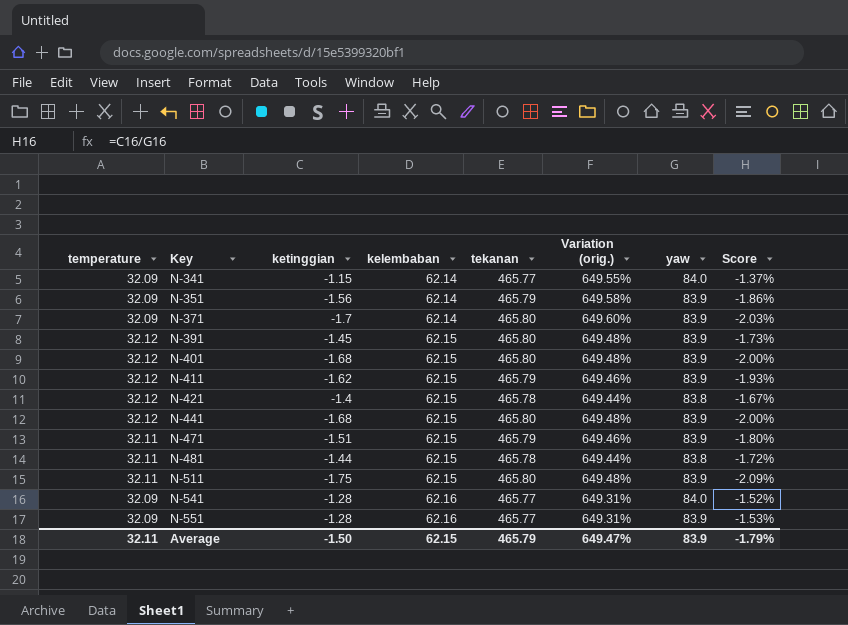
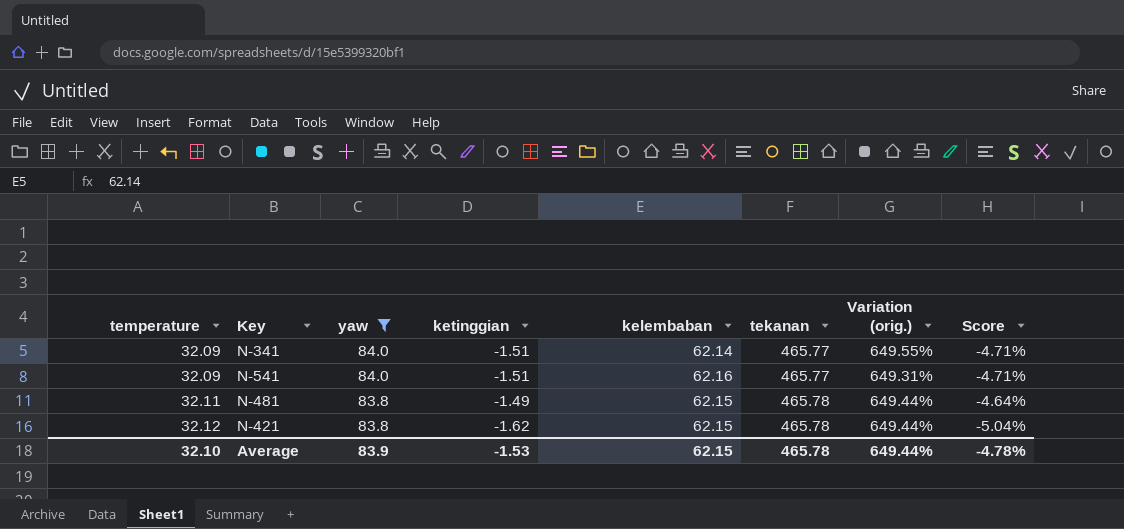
filter: none -> yaw != 83.9
row order: Key ascending -> temperature ascending
column yaw | position: 7 -> 3
column Score | formula: [ketinggian] / [yaw] -> [ketinggian] / [temperature]
N-341 | ketinggian: -1.15 -> -1.51
N-541 | ketinggian: -1.28 -> -1.51
N-481 | ketinggian: -1.44 -> -1.49
N-421 | ketinggian: -1.4 -> -1.62
Average | temperature: 32.11 -> 32.10
Average | ketinggian: -1.50 -> -1.53
Average | tekanan: 465.79 -> 465.78
Average | Variation (orig.): 649.47% -> 649.44%
Average | Score: -1.79% -> -4.78%

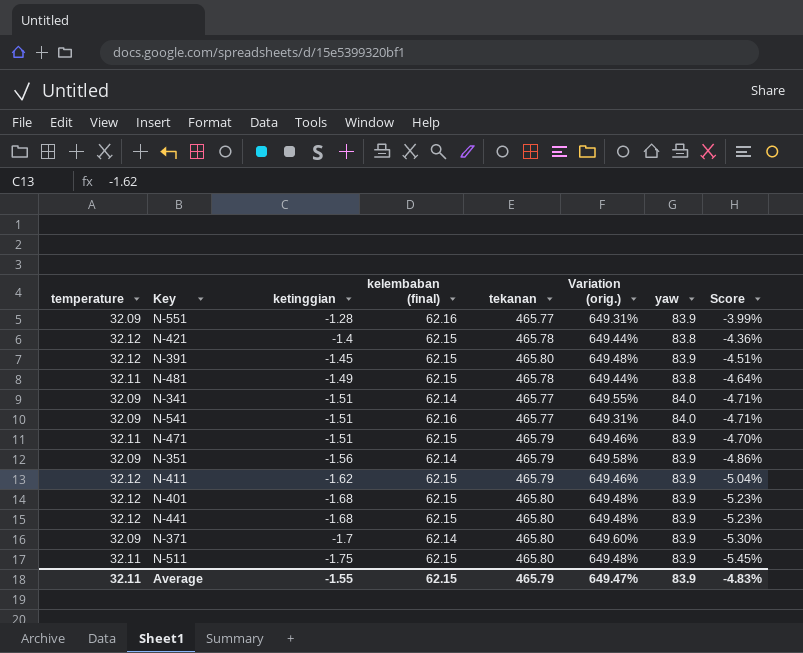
filter: yaw != 83.9 -> none
row order: temperature ascending -> ketinggian descending
column name: kelembaban -> kelembaban (final)
column yaw | position: 3 -> 7
N-421 | ketinggian: -1.62 -> -1.4
N-421 | Score: -5.04% -> -4.36%
Average | temperature: 32.10 -> 32.11
Average | ketinggian: -1.53 -> -1.55
Average | tekanan: 465.78 -> 465.79
Average | Variation (orig.): 649.44% -> 649.47%
Average | Score: -4.78% -> -4.83%

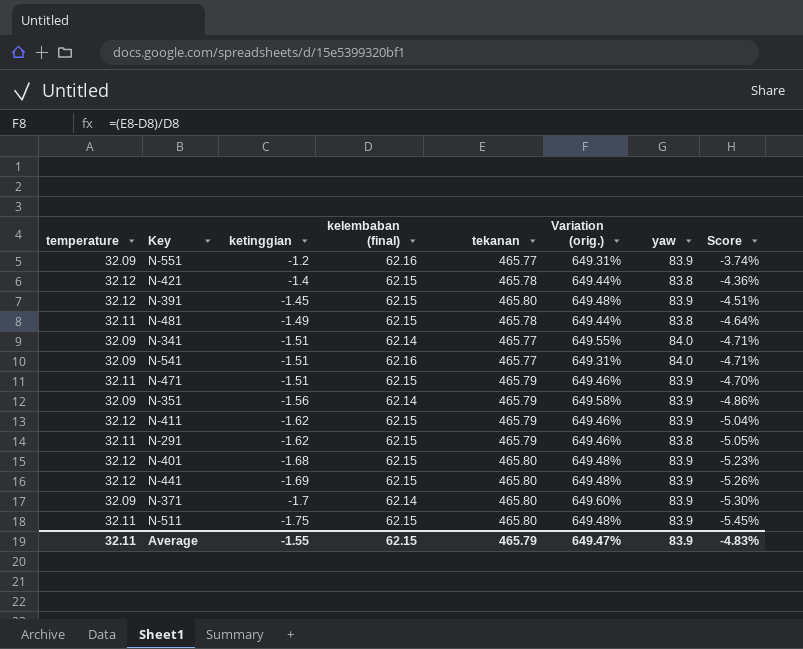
N-551 | ketinggian: -1.28 -> -1.2
N-551 | Score: -3.99% -> -3.74%
row N-291: none -> 32.11 | -1.62 | 62.15 | 465.79 | 649.46% | 83.8 | -5.05%
N-441 | ketinggian: -1.68 -> -1.69
N-441 | Score: -5.23% -> -5.26%

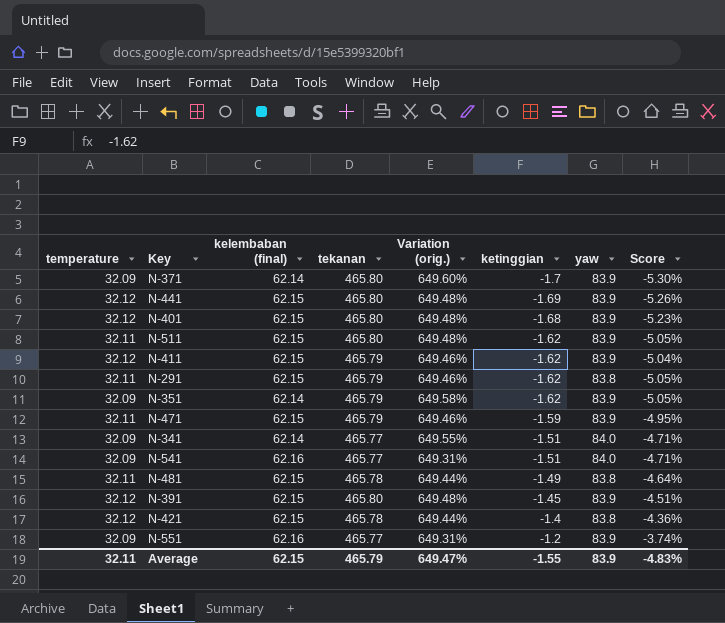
row order: ketinggian descending -> ketinggian ascending
column ketinggian | position: 3 -> 6
N-511 | ketinggian: -1.75 -> -1.62
N-511 | Score: -5.45% -> -5.05%
N-351 | ketinggian: -1.56 -> -1.62
N-351 | Score: -4.86% -> -5.05%
N-471 | ketinggian: -1.51 -> -1.59
N-471 | Score: -4.70% -> -4.95%

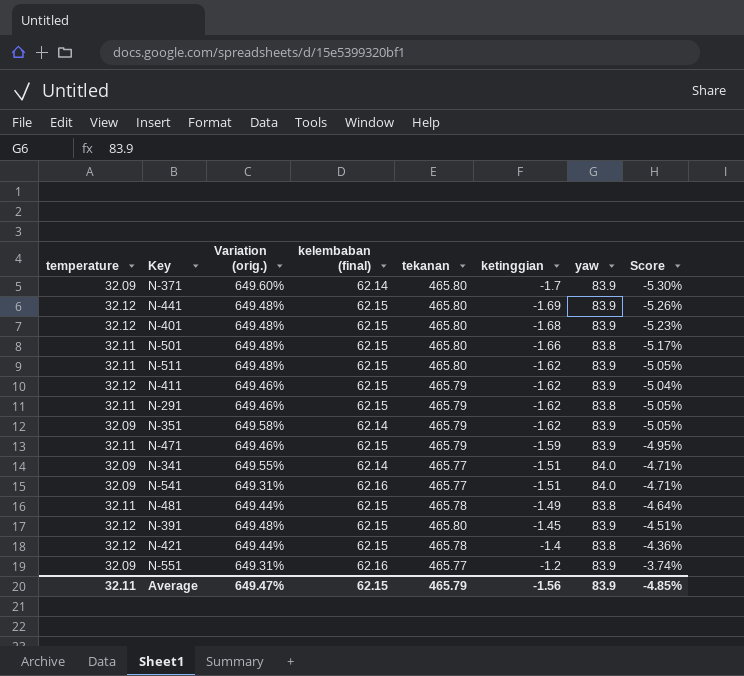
column Variation (orig.) | position: 5 -> 3
row N-501: none -> 32.11 | 649.48% | 62.15 | 465.80 | -1.66 | 83.8 | -5.17%
Average | ketinggian: -1.55 -> -1.56
Average | Score: -4.83% -> -4.85%

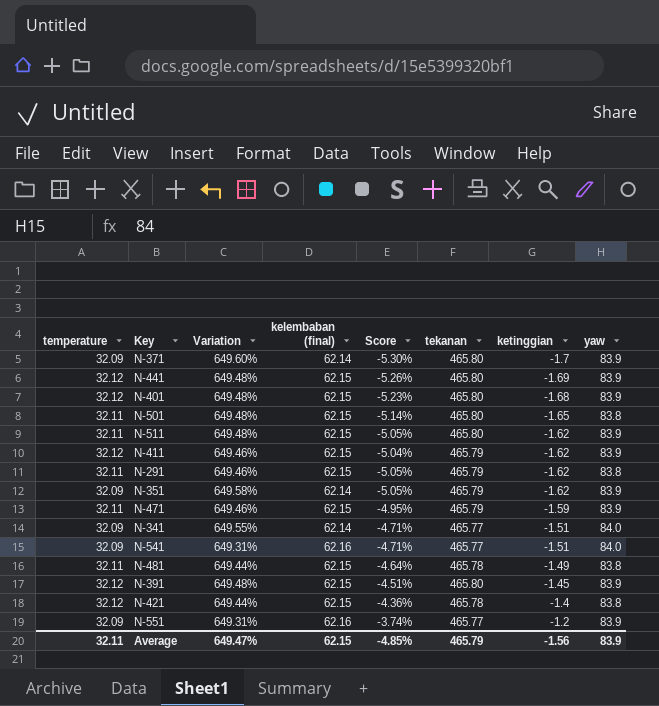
column name: Variation (orig.) -> Variation
column Score | position: 8 -> 5
N-501 | Score: -5.17% -> -5.14%
N-501 | ketinggian: -1.66 -> -1.65

